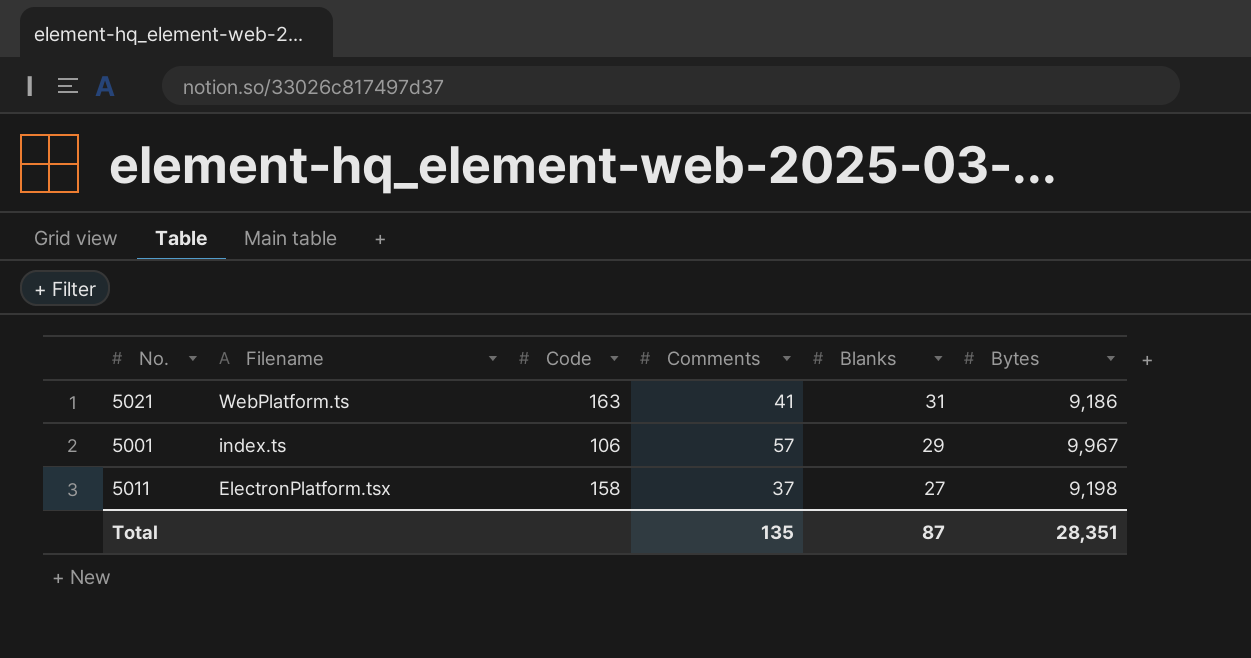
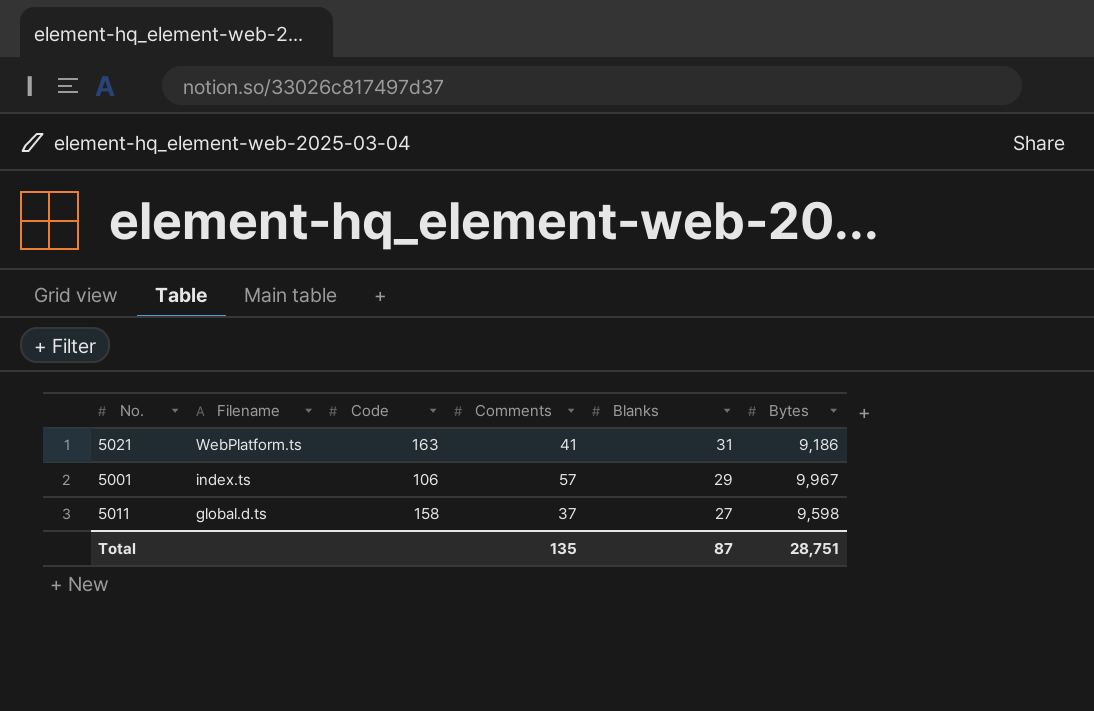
5011 | Filename: ElectronPlatform.tsx -> global.d.ts
5011 | Bytes: 9,198 -> 9,598
Total | Bytes: 28,351 -> 28,751

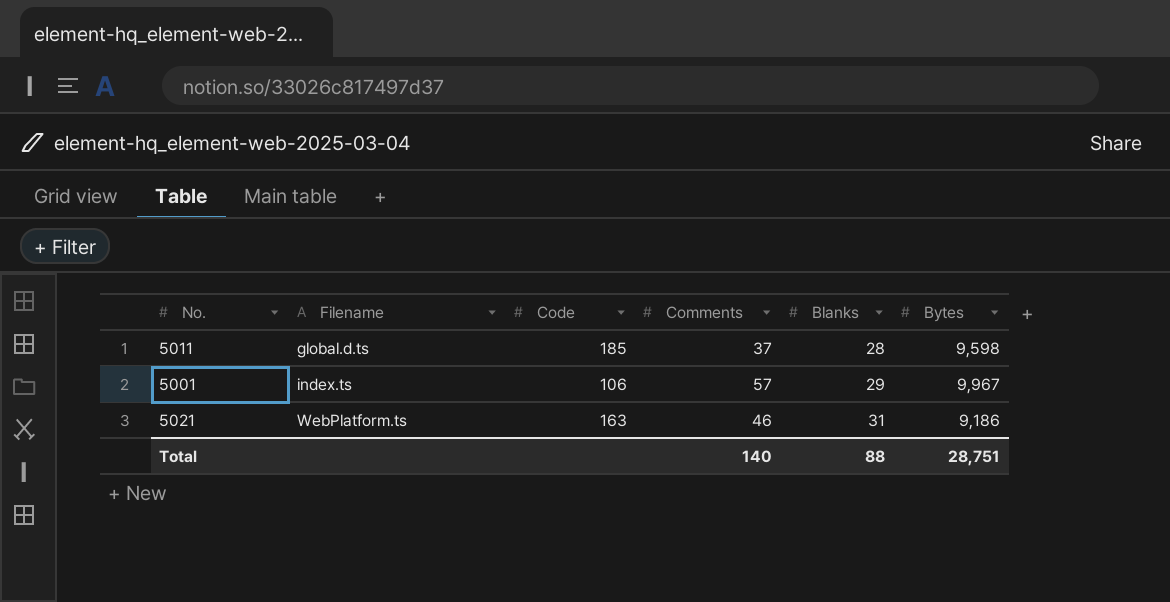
row order: Filename descending -> Filename ascending
5011 | Code: 158 -> 185
5011 | Blanks: 27 -> 28
5021 | Comments: 41 -> 46
Total | Comments: 135 -> 140
Total | Blanks: 87 -> 88

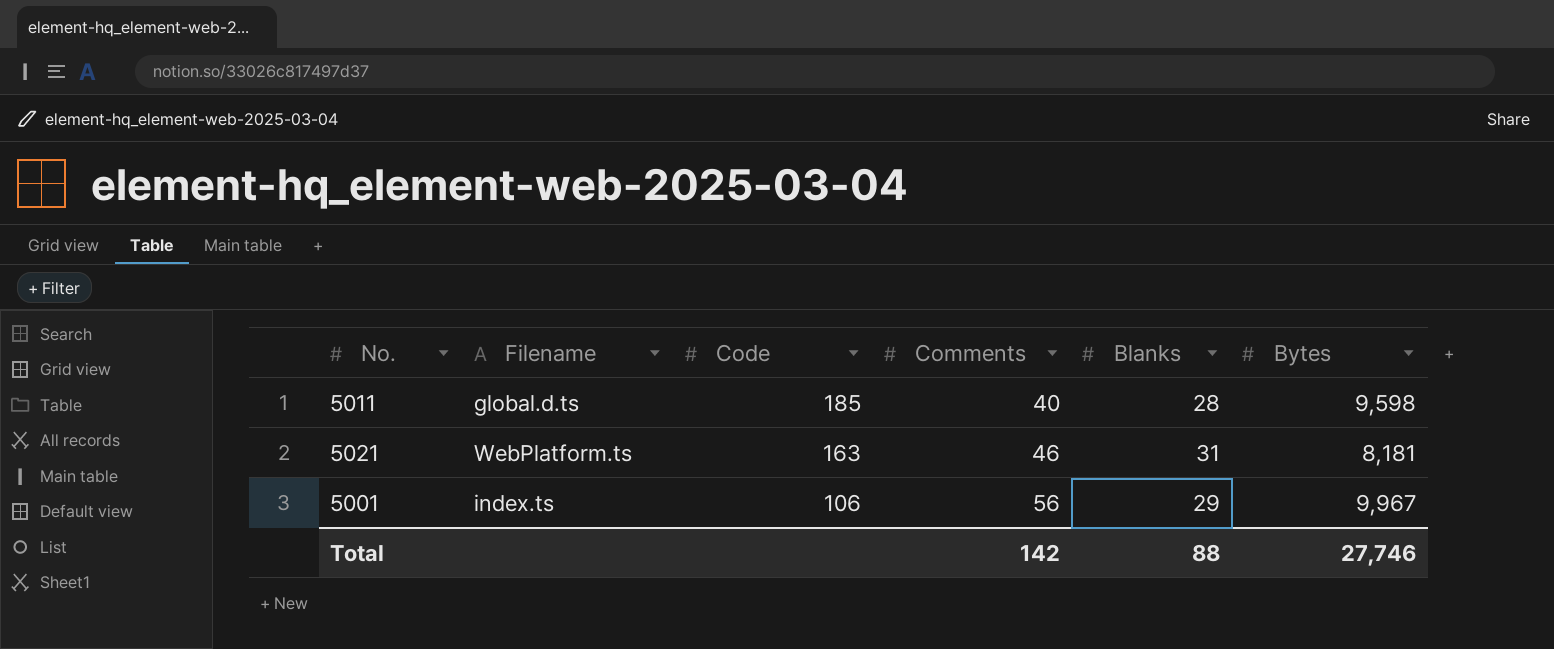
row order: Filename ascending -> Code descending
5011 | Comments: 37 -> 40
5021 | Bytes: 9,186 -> 8,181
5001 | Comments: 57 -> 56
Total | Comments: 140 -> 142
Total | Bytes: 28,751 -> 27,746

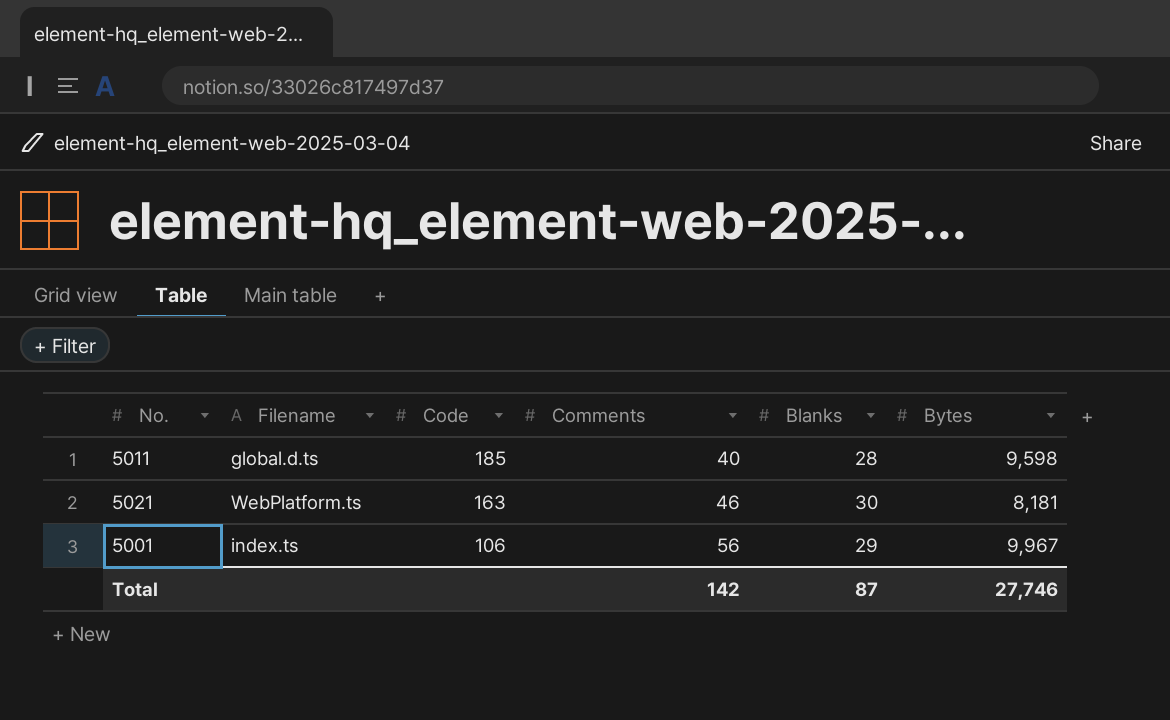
5021 | Blanks: 31 -> 30
Total | Blanks: 88 -> 87

